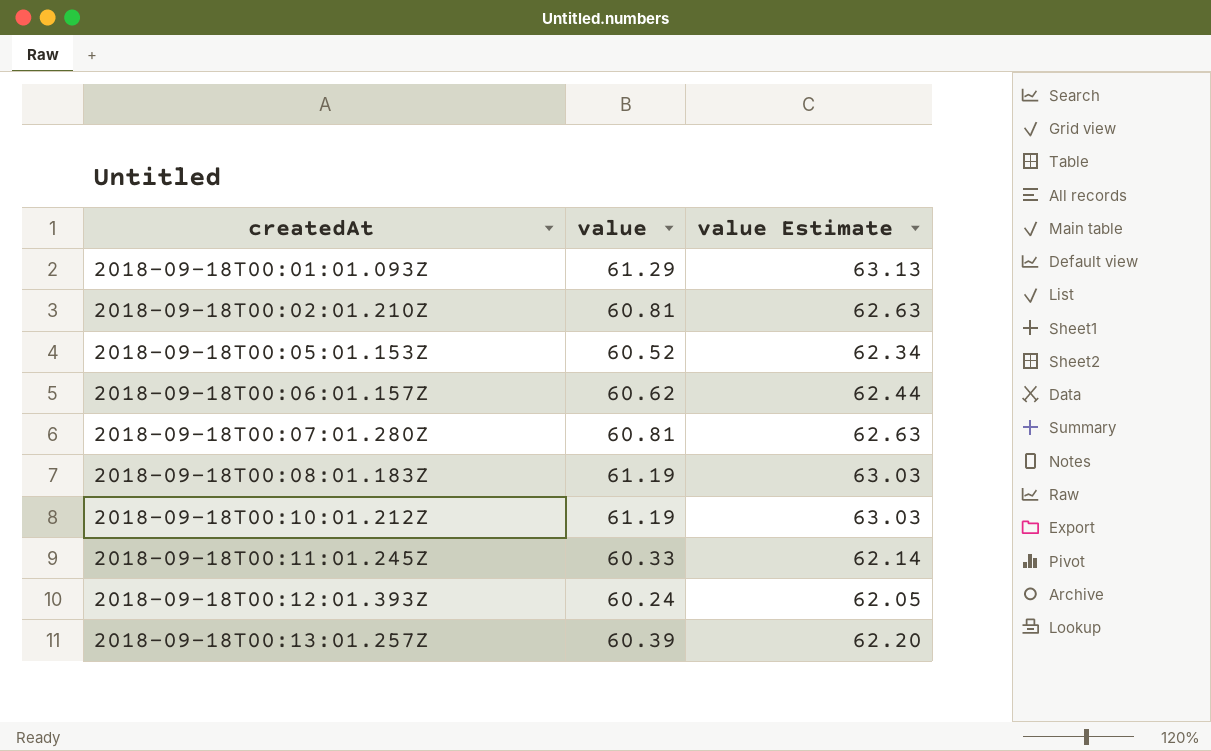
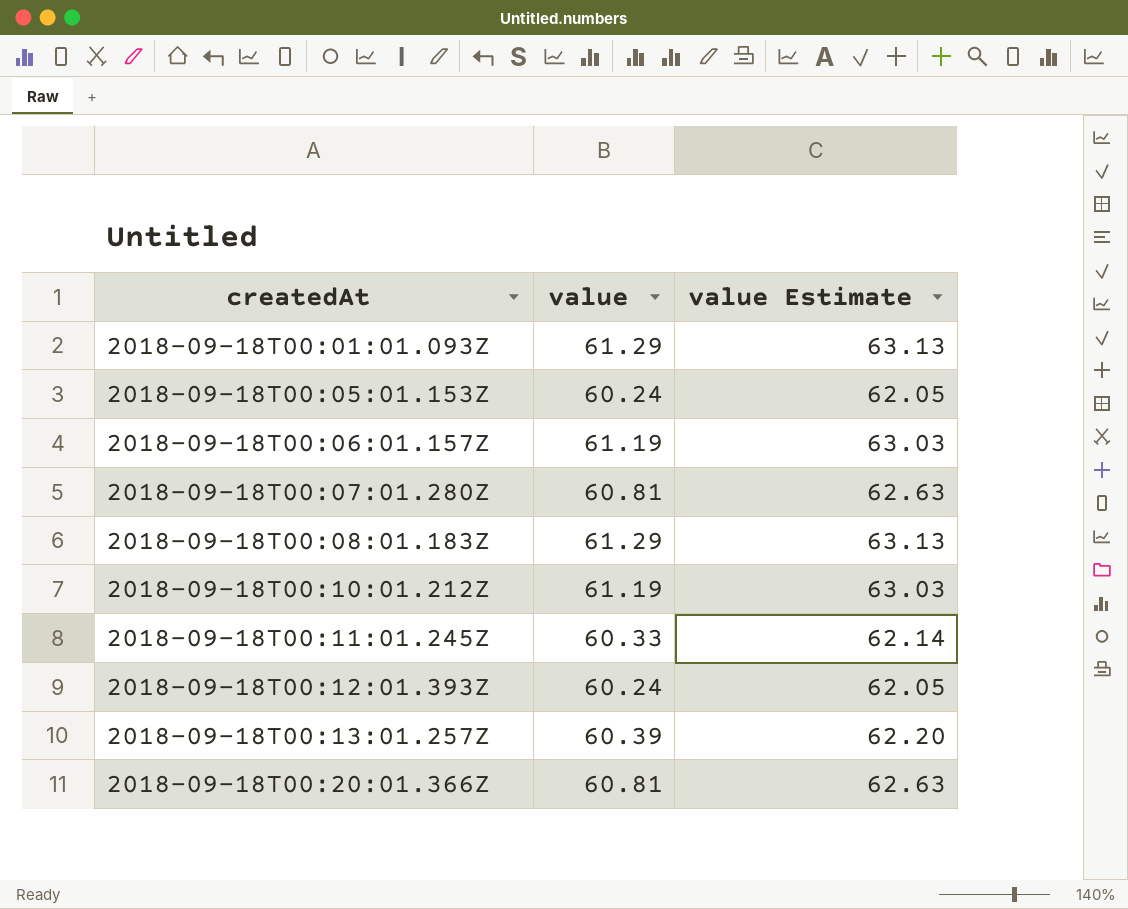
row 2018-09-18T00:02:01.210Z: 60.81 | 62.63 -> none
2018-09-18T00:05:01.153Z | value: 60.52 -> 60.24
2018-09-18T00:05:01.153Z | value Estimate: 62.34 -> 62.05
2018-09-18T00:06:01.157Z | value: 60.62 -> 61.19
2018-09-18T00:06:01.157Z | value Estimate: 62.44 -> 63.03
2018-09-18T00:08:01.183Z | value: 61.19 -> 61.29
2018-09-18T00:08:01.183Z | value Estimate: 63.03 -> 63.13
row 2018-09-18T00:20:01.366Z: none -> 60.81 | 62.63

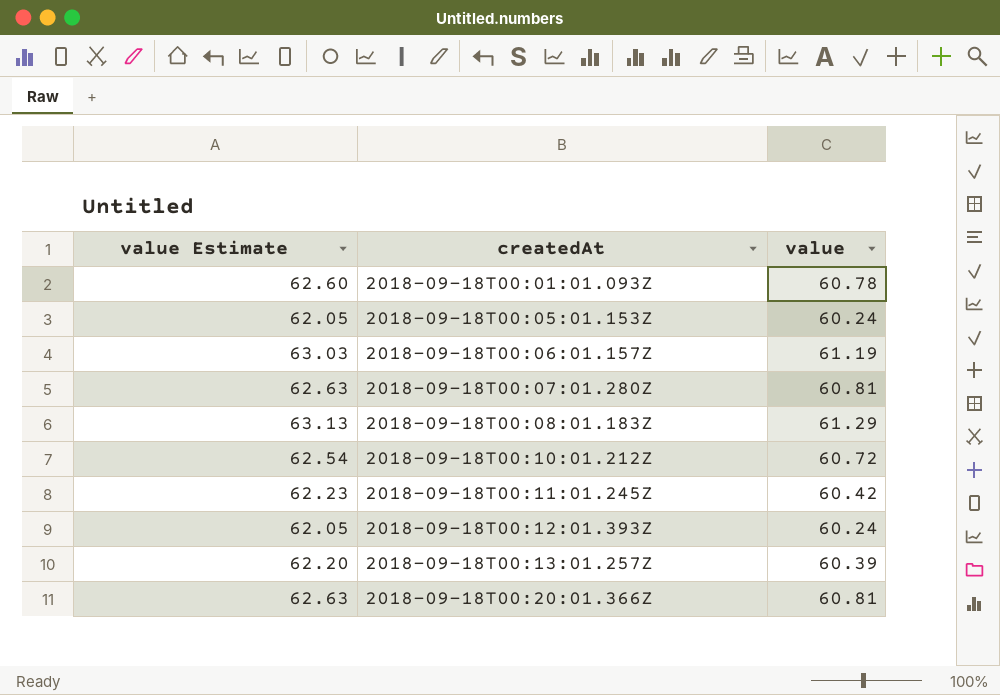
column value Estimate | position: 3 -> 1
2018-09-18T00:01:01.093Z | value Estimate: 63.13 -> 62.60
2018-09-18T00:01:01.093Z | value: 61.29 -> 60.78
2018-09-18T00:10:01.212Z | value Estimate: 63.03 -> 62.54
2018-09-18T00:10:01.212Z | value: 61.19 -> 60.72
2018-09-18T00:11:01.245Z | value Estimate: 62.14 -> 62.23
2018-09-18T00:11:01.245Z | value: 60.33 -> 60.42

